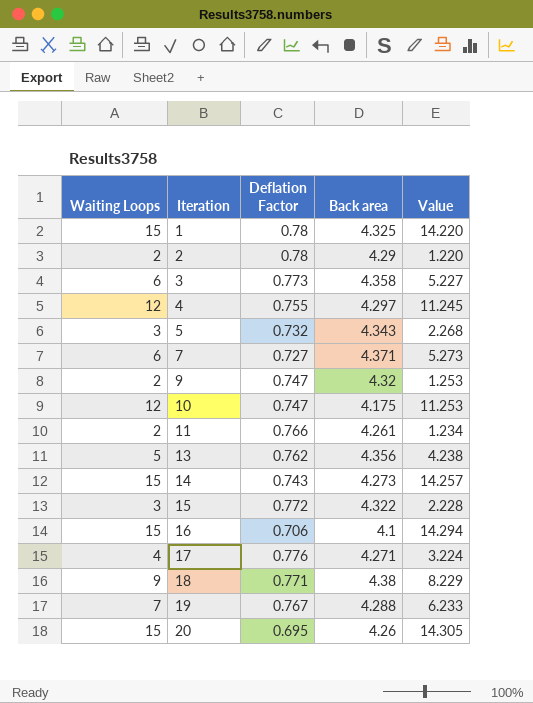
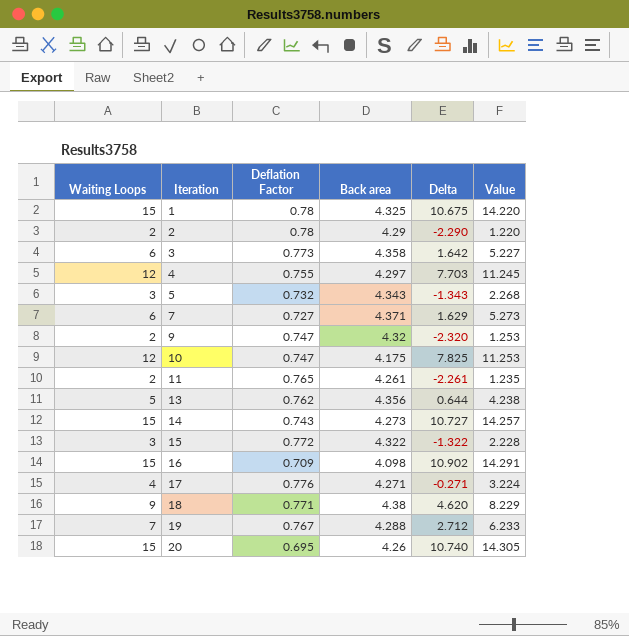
column Delta | formula: none -> [Waiting Loops] - [Back area]
11 | Deflation Factor: 0.766 -> 0.765
11 | Value: 1.234 -> 1.235
16 | Deflation Factor: 0.706 -> 0.709
16 | Back area: 4.1 -> 4.098
16 | Value: 14.294 -> 14.291

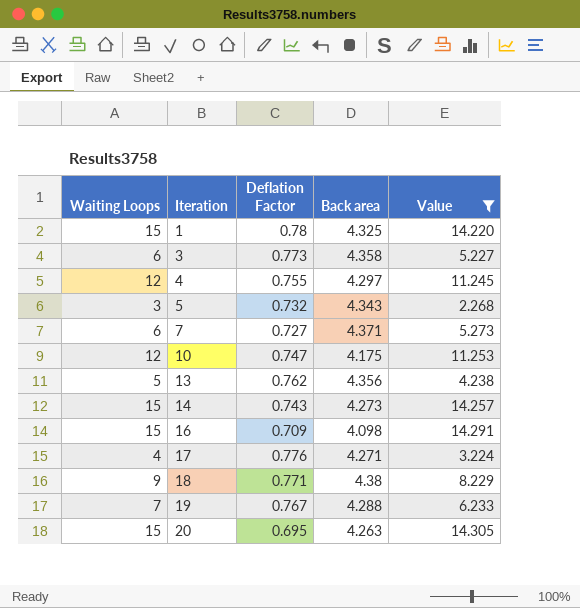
filter: none -> Value >= 2.268
column Delta | formula: [Waiting Loops] - [Back area] -> none
20 | Back area: 4.26 -> 4.263

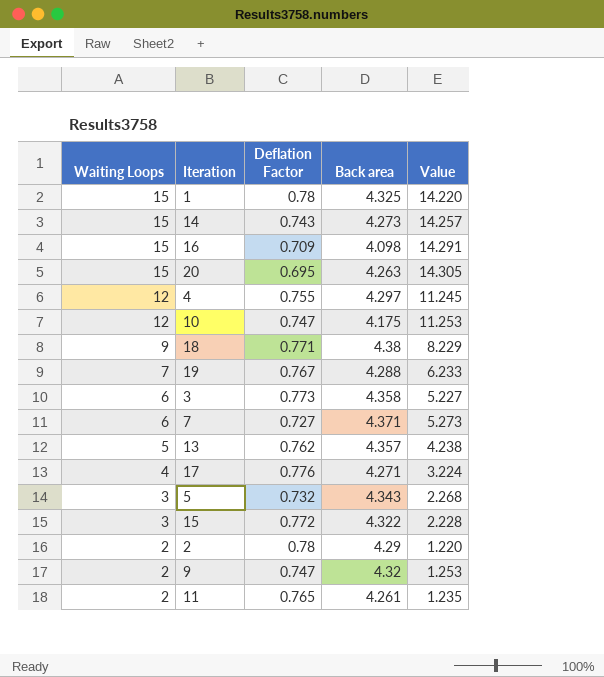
filter: Value >= 2.268 -> none
row order: Iteration ascending -> Waiting Loops descending
13 | Back area: 4.356 -> 4.357

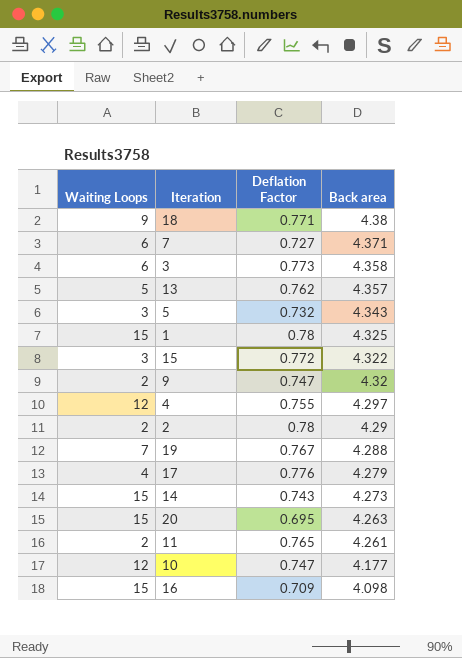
row order: Waiting Loops descending -> Back area descending
column Value | formula: [Waiting Loops] - [Deflation Factor] -> none
17 | Back area: 4.271 -> 4.279
10 | Back area: 4.175 -> 4.177

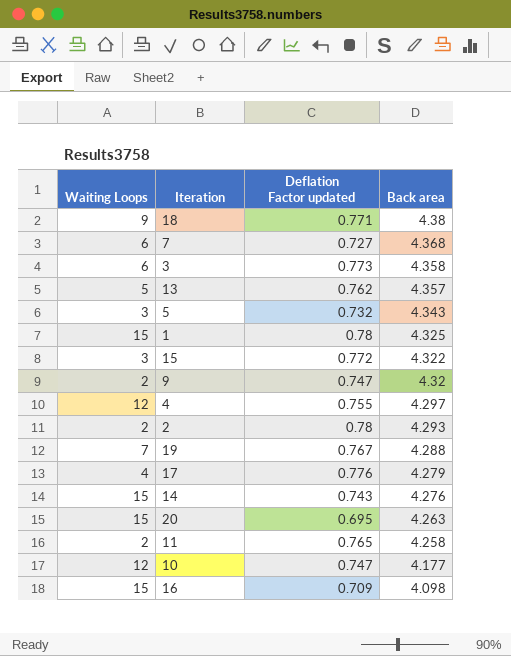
column name: Deflation Factor -> Deflation Factor updated
7 | Back area: 4.371 -> 4.368
2 | Back area: 4.29 -> 4.293
14 | Back area: 4.273 -> 4.276
11 | Back area: 4.261 -> 4.258

